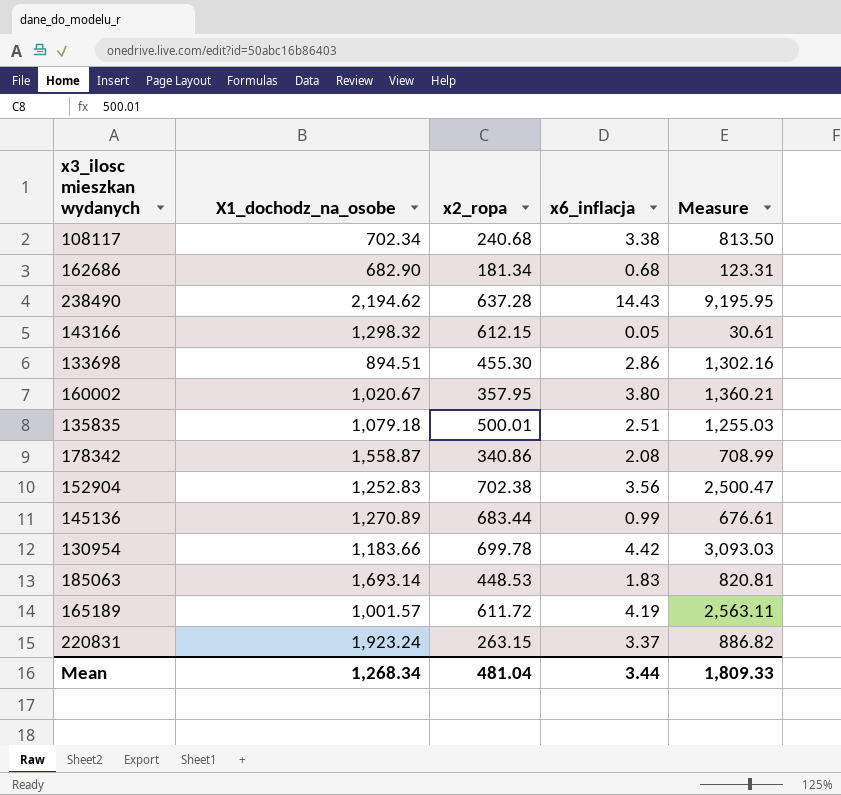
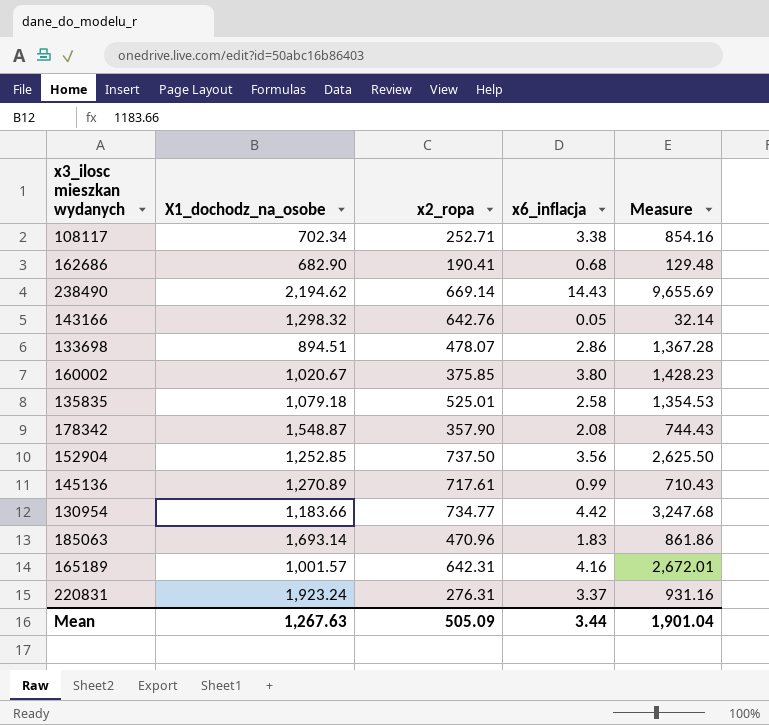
108117 | x2_ropa: 240.68 -> 252.71
108117 | Measure: 813.50 -> 854.16
162686 | x2_ropa: 181.34 -> 190.41
162686 | Measure: 123.31 -> 129.48
238490 | x2_ropa: 637.28 -> 669.14
238490 | Measure: 9,195.95 -> 9,655.69
143166 | x2_ropa: 612.15 -> 642.76
143166 | Measure: 30.61 -> 32.14
133698 | x2_ropa: 455.30 -> 478.07
133698 | Measure: 1,302.16 -> 1,367.28
160002 | x2_ropa: 357.95 -> 375.85
160002 | Measure: 1,360.21 -> 1,428.23
135835 | x2_ropa: 500.01 -> 525.01
135835 | x6_inflacja: 2.51 -> 2.58
135835 | Measure: 1,255.03 -> 1,354.53
178342 | X1_dochodz_na_osobe: 1,558.87 -> 1,548.87
178342 | x2_ropa: 340.86 -> 357.90
178342 | Measure: 708.99 -> 744.43
152904 | X1_dochodz_na_osobe: 1,252.83 -> 1,252.85
152904 | x2_ropa: 702.38 -> 737.50
152904 | Measure: 2,500.47 -> 2,625.50
145136 | x2_ropa: 683.44 -> 717.61
145136 | Measure: 676.61 -> 710.43
130954 | x2_ropa: 699.78 -> 734.77
130954 | Measure: 3,093.03 -> 3,247.68
185063 | x2_ropa: 448.53 -> 470.96
185063 | Measure: 820.81 -> 861.86
165189 | x2_ropa: 611.72 -> 642.31
165189 | x6_inflacja: 4.19 -> 4.16
165189 | Measure: 2,563.11 -> 2,672.01
220831 | x2_ropa: 263.15 -> 276.31
220831 | Measure: 886.82 -> 931.16
Mean | X1_dochodz_na_osobe: 1,268.34 -> 1,267.63
Mean | x2_ropa: 481.04 -> 505.09
Mean | Measure: 1,809.33 -> 1,901.04

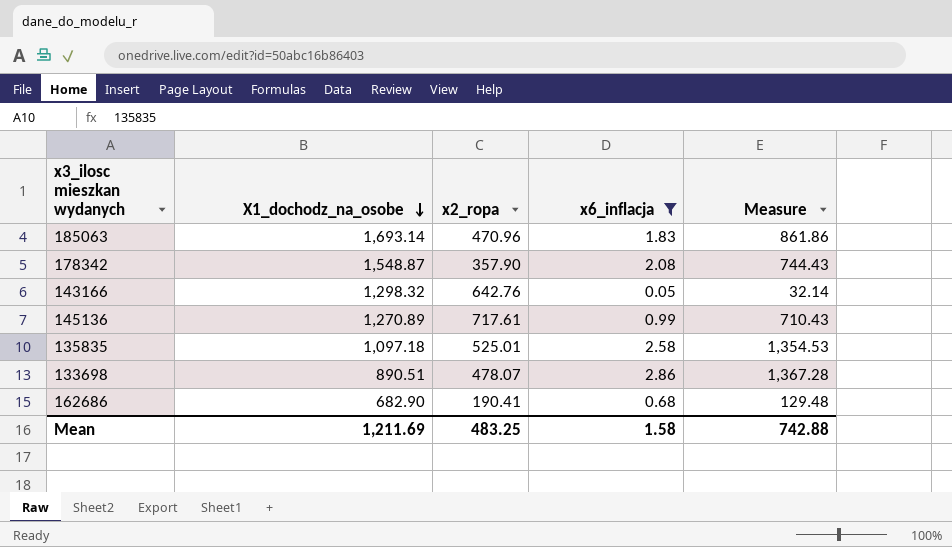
filter: none -> x6_inflacja <= 2.86
row order: none -> X1_dochodz_na_osobe descending
135835 | X1_dochodz_na_osobe: 1,079.18 -> 1,097.18
133698 | X1_dochodz_na_osobe: 894.51 -> 890.51
Mean | X1_dochodz_na_osobe: 1,267.63 -> 1,211.69
Mean | x2_ropa: 505.09 -> 483.25
Mean | x6_inflacja: 3.44 -> 1.58
Mean | Measure: 1,901.04 -> 742.88

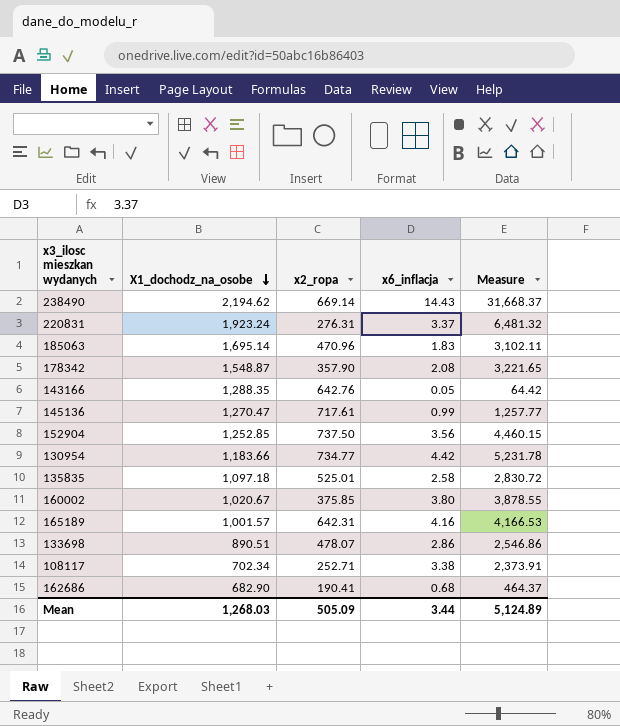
filter: x6_inflacja <= 2.86 -> none
column Measure | formula: [x2_ropa] * [x6_inflacja] -> [X1_dochodz_na_osobe] * [x6_inflacja]
185063 | X1_dochodz_na_osobe: 1,693.14 -> 1,695.14
143166 | X1_dochodz_na_osobe: 1,298.32 -> 1,288.35
145136 | X1_dochodz_na_osobe: 1,270.89 -> 1,270.47
Mean | X1_dochodz_na_osobe: 1,211.69 -> 1,268.03
Mean | x2_ropa: 483.25 -> 505.09
Mean | x6_inflacja: 1.58 -> 3.44
Mean | Measure: 742.88 -> 5,124.89

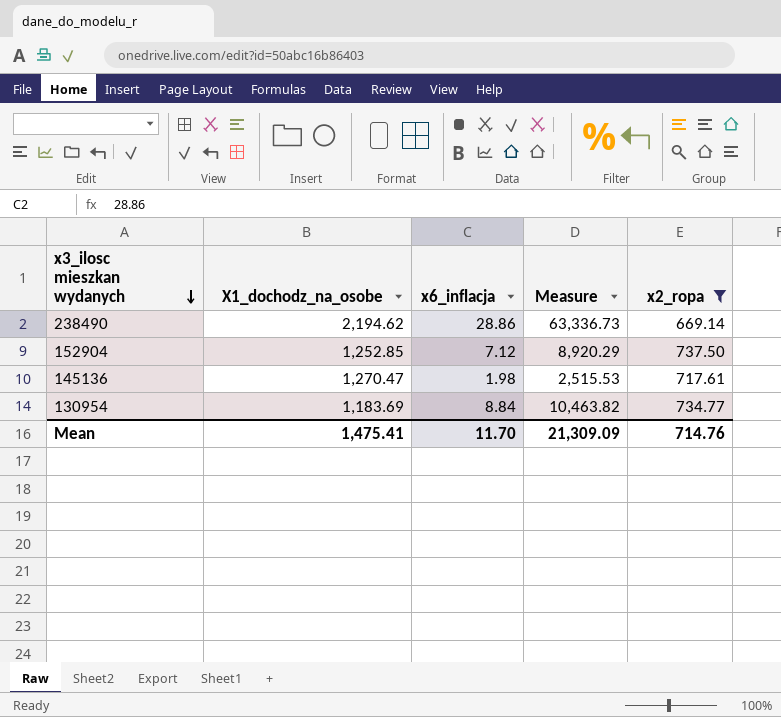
filter: none -> x2_ropa >= 669.14
row order: X1_dochodz_na_osobe descending -> x3_ilosc mieszkan wydanych descending
column x2_ropa | position: 3 -> 5
238490 | x6_inflacja: 14.43 -> 28.86
238490 | Measure: 31,668.37 -> 63,336.73
152904 | x6_inflacja: 3.56 -> 7.12
152904 | Measure: 4,460.15 -> 8,920.29
145136 | x6_inflacja: 0.99 -> 1.98
145136 | Measure: 1,257.77 -> 2,515.53
130954 | X1_dochodz_na_osobe: 1,183.66 -> 1,183.69
130954 | x6_inflacja: 4.42 -> 8.84
130954 | Measure: 5,231.78 -> 10,463.82
Mean | X1_dochodz_na_osobe: 1,268.03 -> 1,475.41
Mean | x6_inflacja: 3.44 -> 11.70
Mean | Measure: 5,124.89 -> 21,309.09
Mean | x2_ropa: 505.09 -> 714.76

